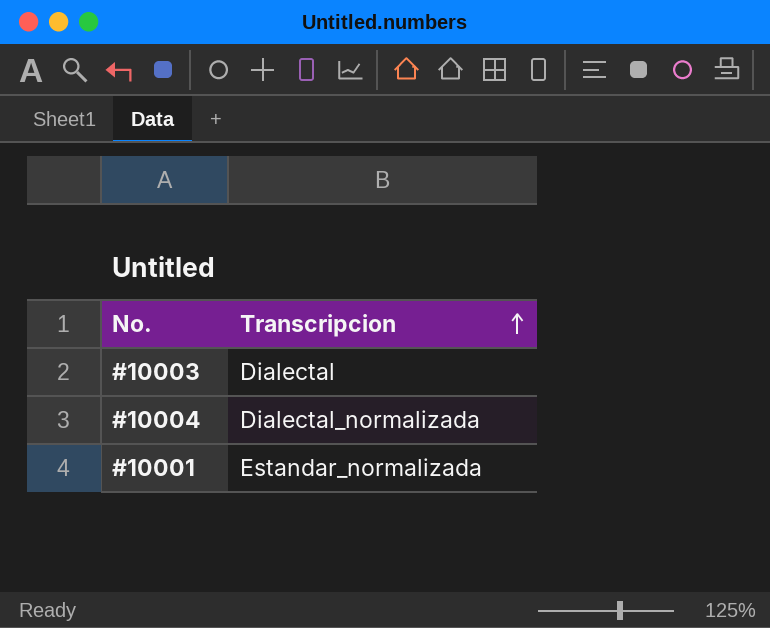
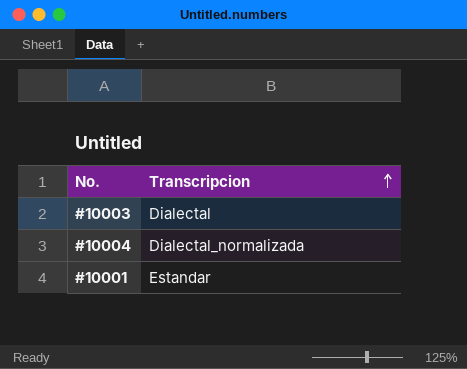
#10001 | Transcripcion: Estandar_normalizada -> Estandar

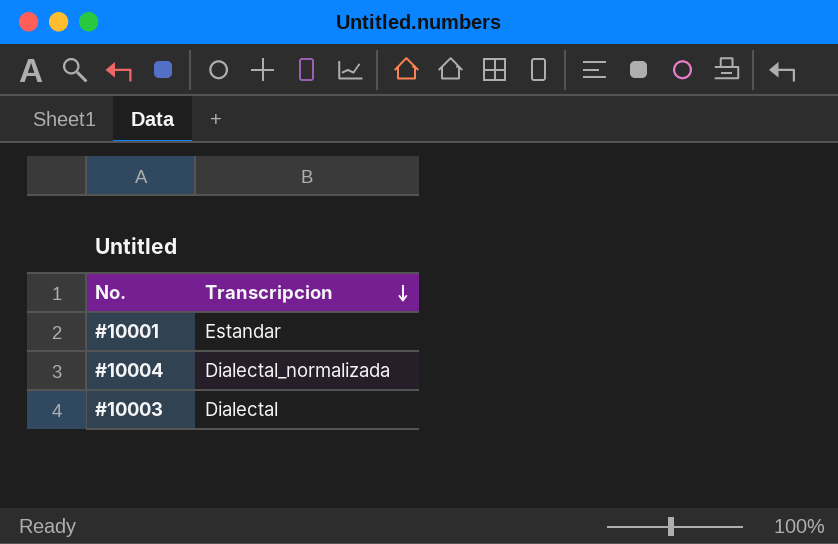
row order: Transcripcion ascending -> Transcripcion descending

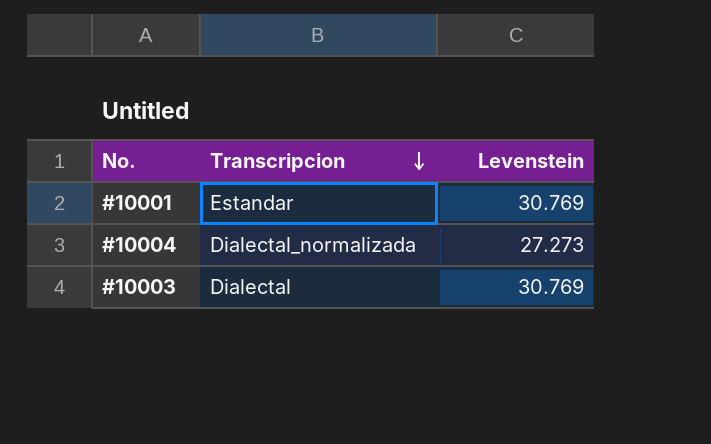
column Levenstein | position: none -> 3

